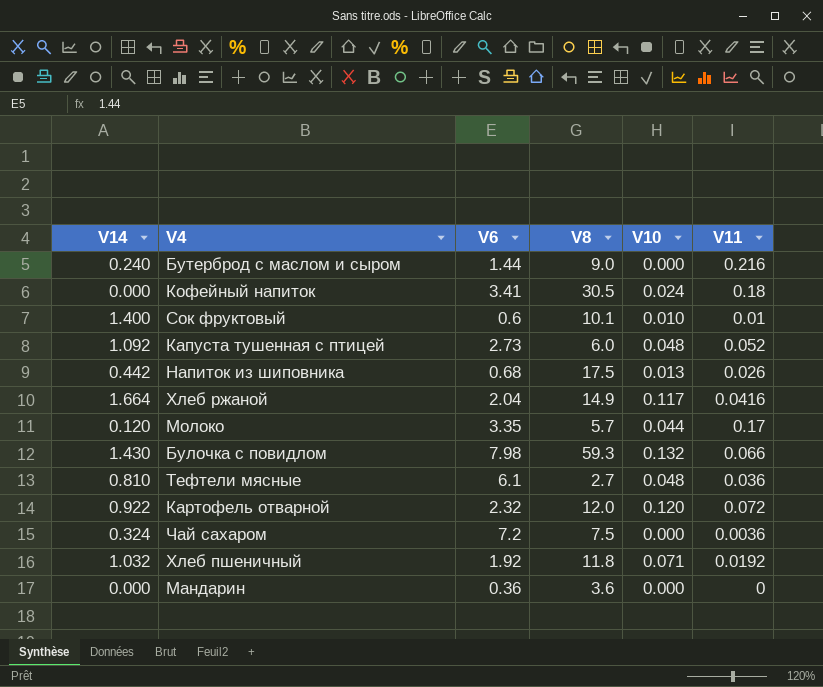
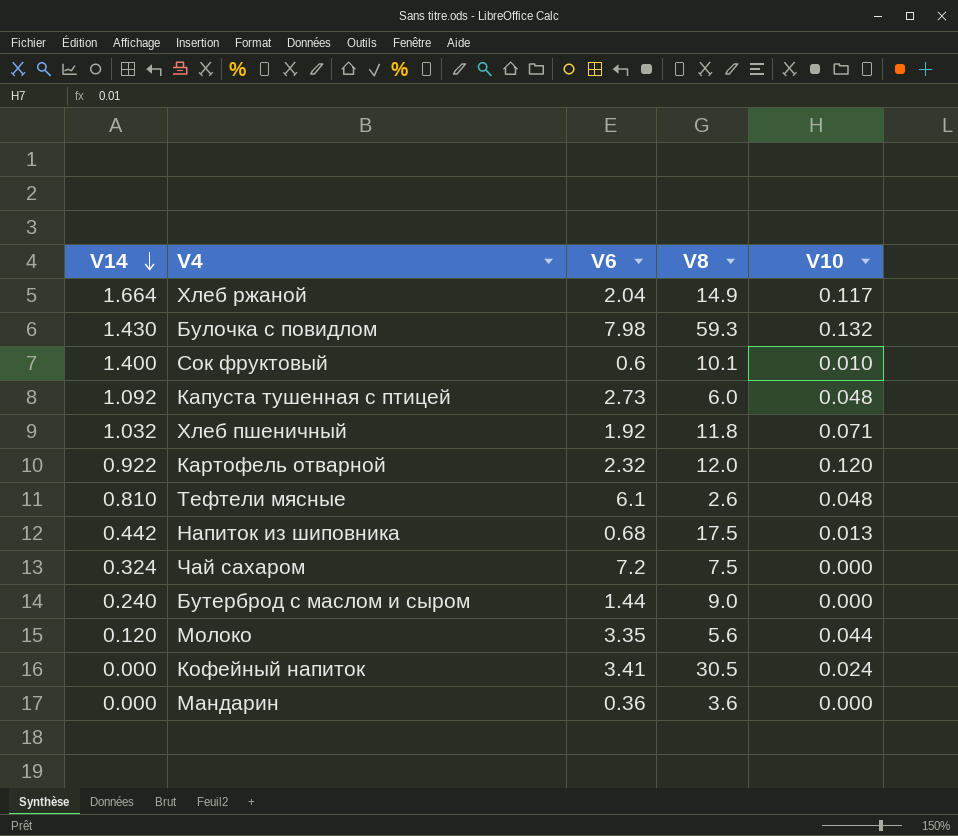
row order: none -> V14 descending
column V11 | position: 6 -> none
Тефтели мясные | V8: 2.7 -> 2.6
Молоко | V8: 5.7 -> 5.6

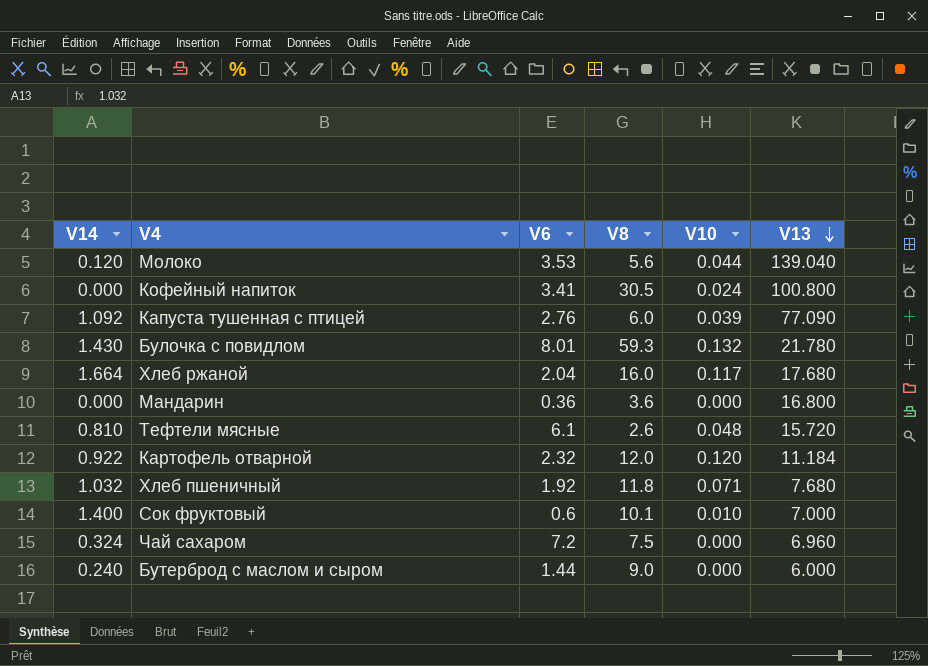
row order: V14 descending -> V13 descending
column V13 | position: none -> 6
row Напиток из шиповника: 0.442 | 0.68 | 17.5 | 0.013 -> none
Молоко | V6: 3.35 -> 3.53
Капуста тушенная с птицей | V6: 2.73 -> 2.76
Капуста тушенная с птицей | V10: 0.048 -> 0.039
Булочка с повидлом | V6: 7.98 -> 8.01
Хлеб ржаной | V8: 14.9 -> 16.0

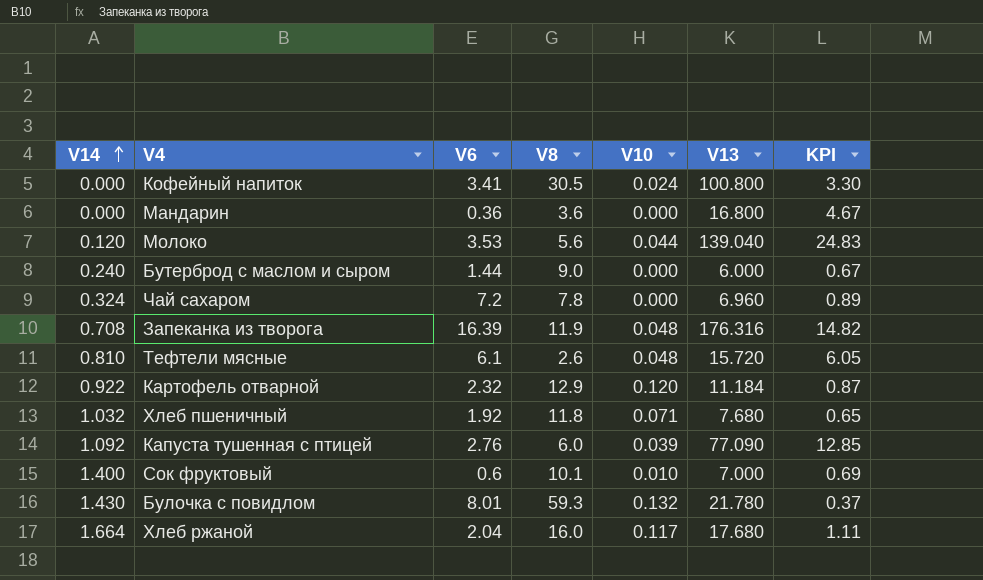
row order: V13 descending -> V14 ascending
column KPI | formula: none -> [V13] / [V8]
Чай сахаром | V8: 7.5 -> 7.8
row Запеканка из творога: none -> 0.708 | 16.39 | 11.9 | 0.048 | 176.316 | 14.82
Картофель отварной | V8: 12.0 -> 12.9

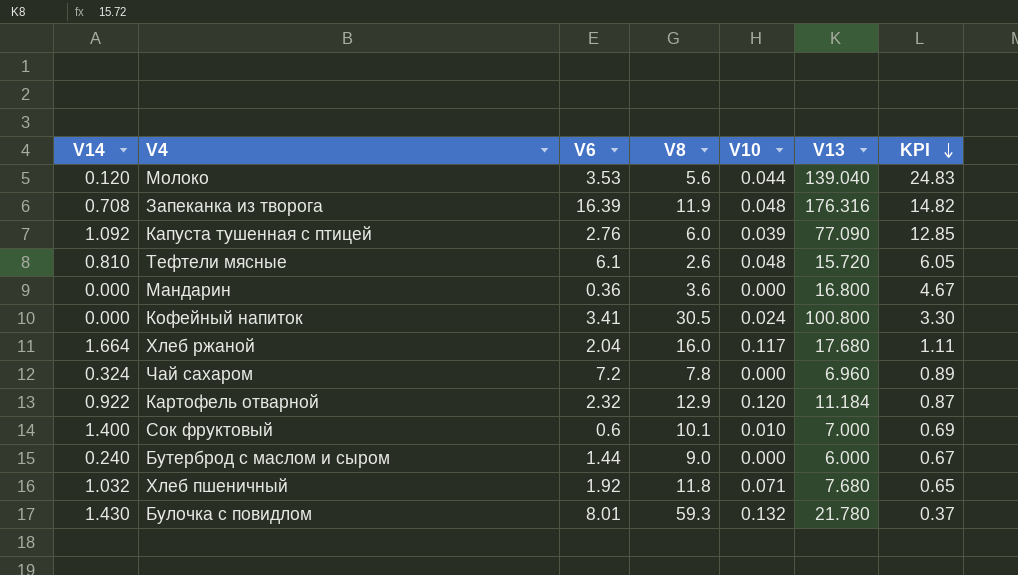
row order: V14 ascending -> KPI descending

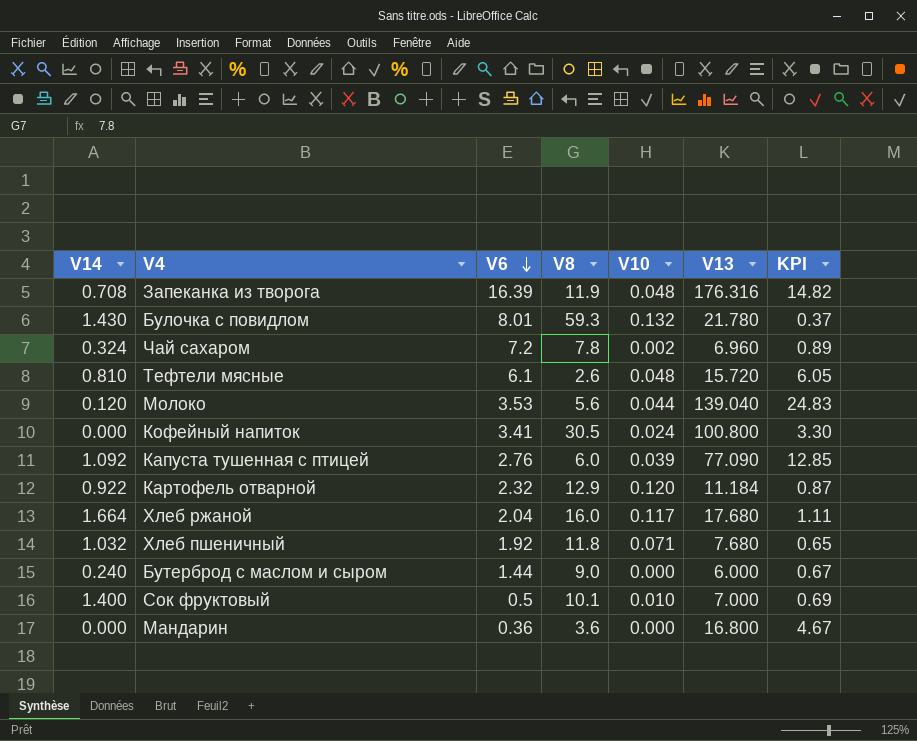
row order: KPI descending -> V6 descending
Чай сахаром | V10: 0.000 -> 0.002
Сок фруктовый | V6: 0.6 -> 0.5

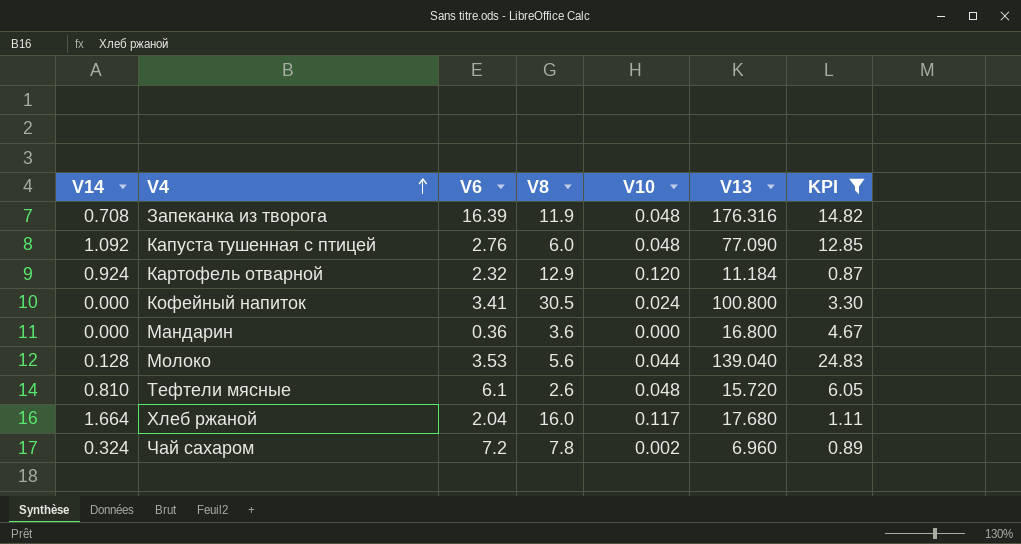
filter: none -> KPI >= 0.87
row order: V6 descending -> V4 ascending
Капуста тушенная с птицей | V10: 0.039 -> 0.048
Картофель отварной | V14: 0.922 -> 0.924
Молоко | V14: 0.120 -> 0.128

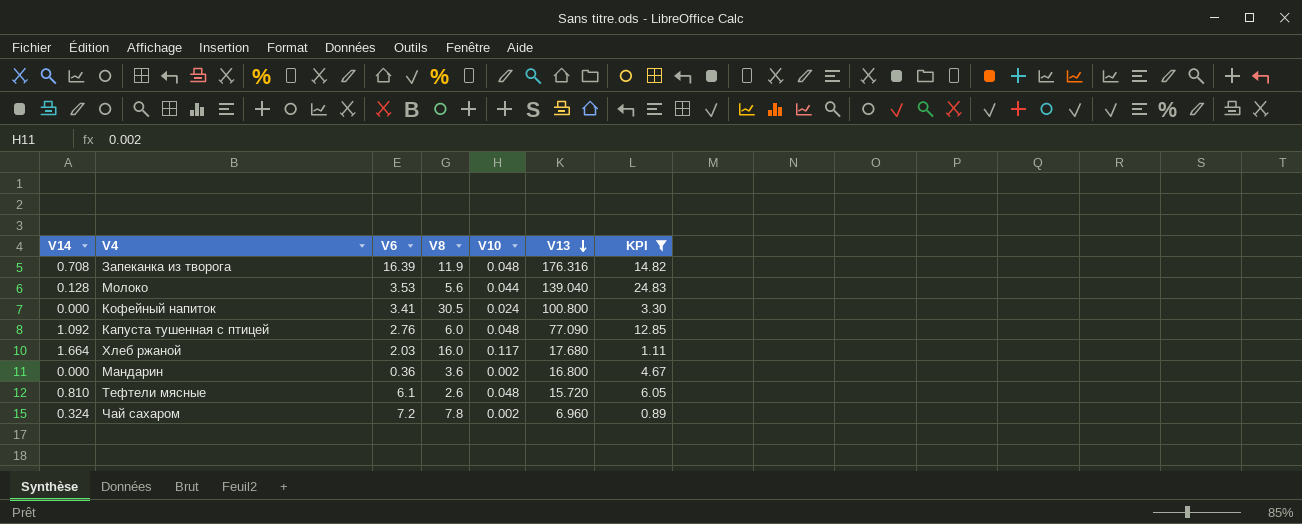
row order: V4 ascending -> V13 descending
row Картофель отварной: 0.924 | 2.32 | 12.9 | 0.120 | 11.184 | 0.87 -> none
Хлеб ржаной | V6: 2.04 -> 2.03
Мандарин | V10: 0.000 -> 0.002

